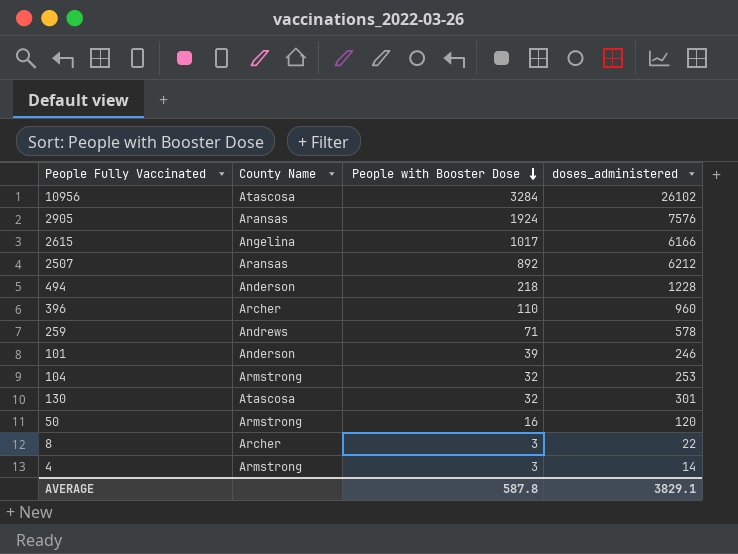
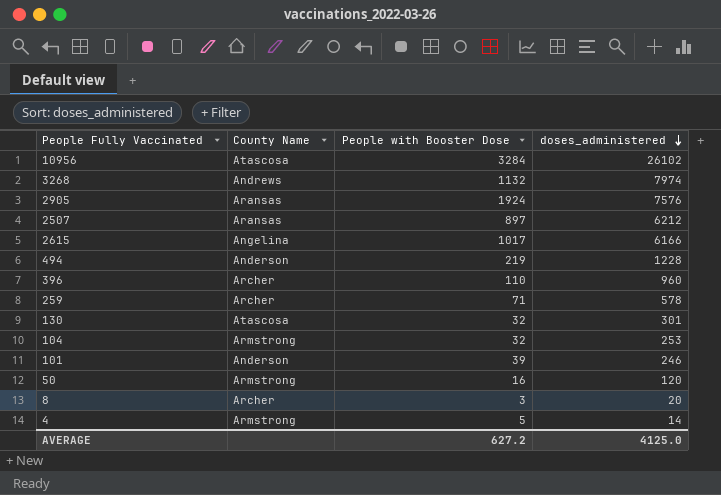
row order: People with Booster Dose descending -> doses_administered descending
row 3268: none -> Andrews | 1132 | 7974
2507 | People with Booster Dose: 892 -> 897
494 | People with Booster Dose: 218 -> 219
259 | County Name: Andrews -> Archer
8 | doses_administered: 22 -> 20
4 | People with Booster Dose: 3 -> 5
AVERAGE | People with Booster Dose: 587.8 -> 627.2
AVERAGE | doses_administered: 3829.1 -> 4125.0

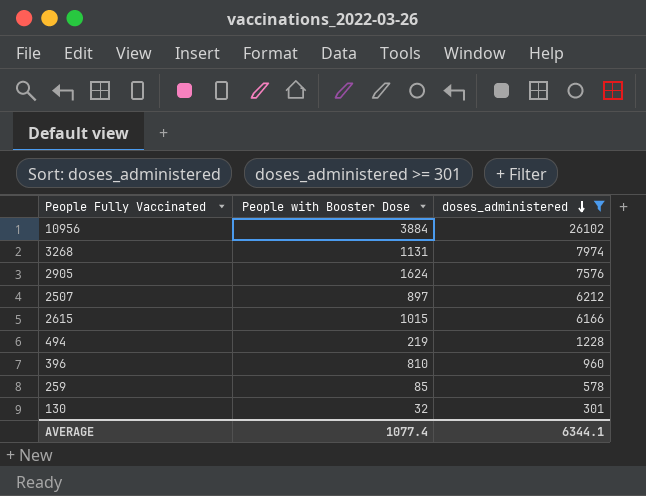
filter: none -> doses_administered >= 301
column County Name | position: 2 -> none
10956 | People with Booster Dose: 3284 -> 3884
3268 | People with Booster Dose: 1132 -> 1131
2905 | People with Booster Dose: 1924 -> 1624
2615 | People with Booster Dose: 1017 -> 1015
396 | People with Booster Dose: 110 -> 810
259 | People with Booster Dose: 71 -> 85
AVERAGE | People with Booster Dose: 627.2 -> 1077.4
AVERAGE | doses_administered: 4125.0 -> 6344.1

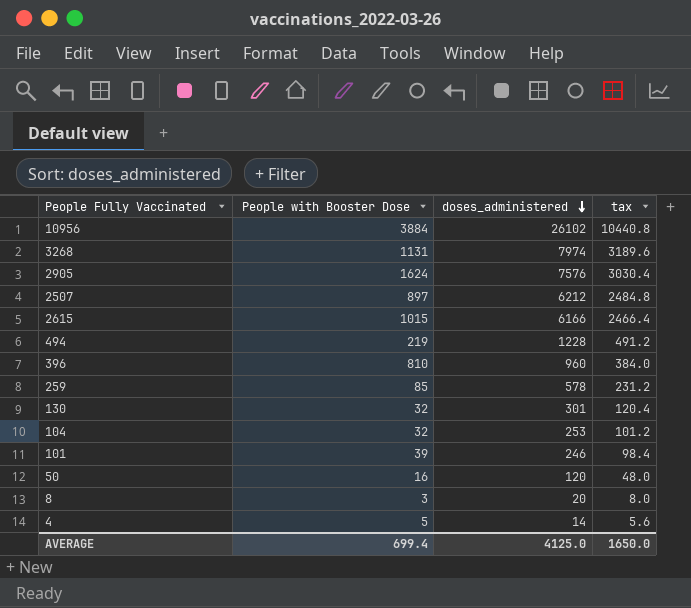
filter: doses_administered >= 301 -> none
column tax | formula: none -> [doses_administered] * 0.4
AVERAGE | People with Booster Dose: 1077.4 -> 699.4
AVERAGE | doses_administered: 6344.1 -> 4125.0

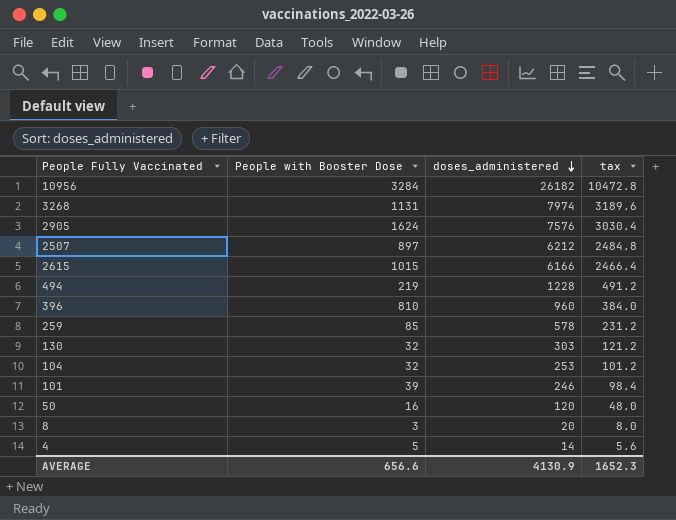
10956 | People with Booster Dose: 3884 -> 3284
10956 | doses_administered: 26102 -> 26182
10956 | tax: 10440.8 -> 10472.8
130 | doses_administered: 301 -> 303
130 | tax: 120.4 -> 121.2
AVERAGE | People with Booster Dose: 699.4 -> 656.6
AVERAGE | doses_administered: 4125.0 -> 4130.9
AVERAGE | tax: 1650.0 -> 1652.3

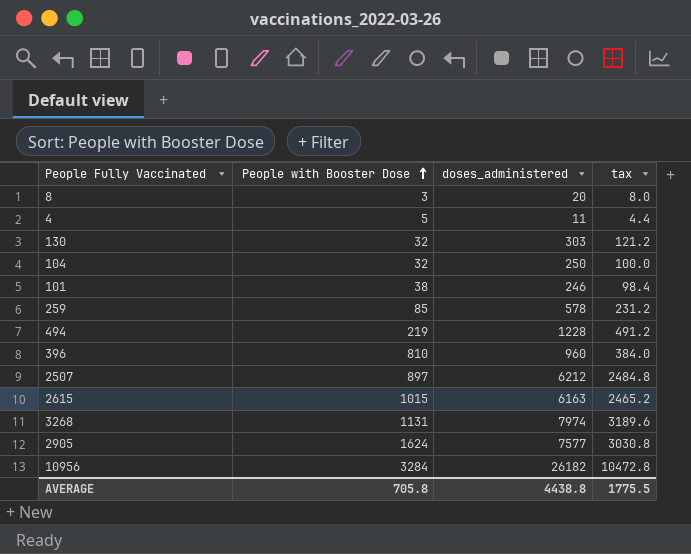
row order: doses_administered descending -> People with Booster Dose ascending
row 50: 16 | 120 | 48.0 -> none
4 | doses_administered: 14 -> 11
4 | tax: 5.6 -> 4.4
104 | doses_administered: 253 -> 250
104 | tax: 101.2 -> 100.0
101 | People with Booster Dose: 39 -> 38
2615 | doses_administered: 6166 -> 6163
2615 | tax: 2466.4 -> 2465.2
2905 | doses_administered: 7576 -> 7577
2905 | tax: 3030.4 -> 3030.8
AVERAGE | People with Booster Dose: 656.6 -> 705.8
AVERAGE | doses_administered: 4130.9 -> 4438.8
AVERAGE | tax: 1652.3 -> 1775.5

